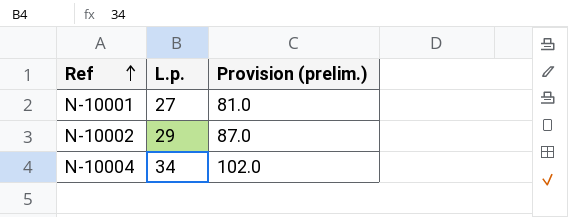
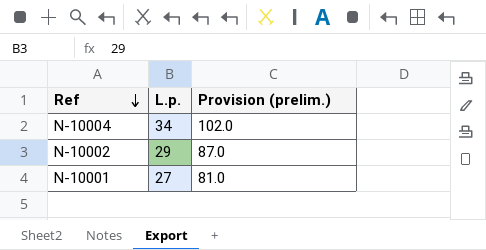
row order: Ref ascending -> Ref descending

